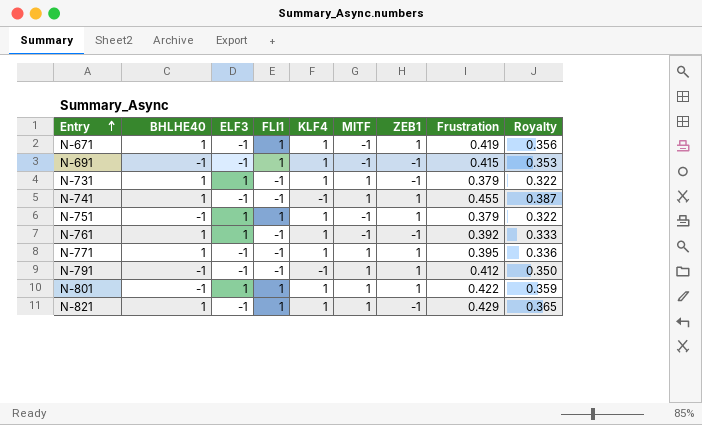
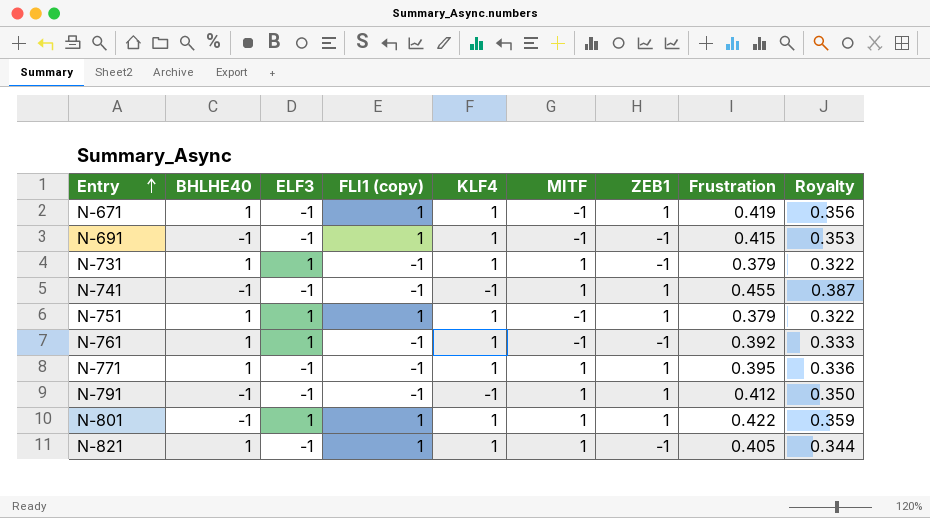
column name: FLI1 -> FLI1 (copy)
N-741 | BHLHE40: 1 -> -1
N-751 | BHLHE40: -1 -> 1
N-821 | Frustration: 0.429 -> 0.405
N-821 | Royalty: 0.365 -> 0.344

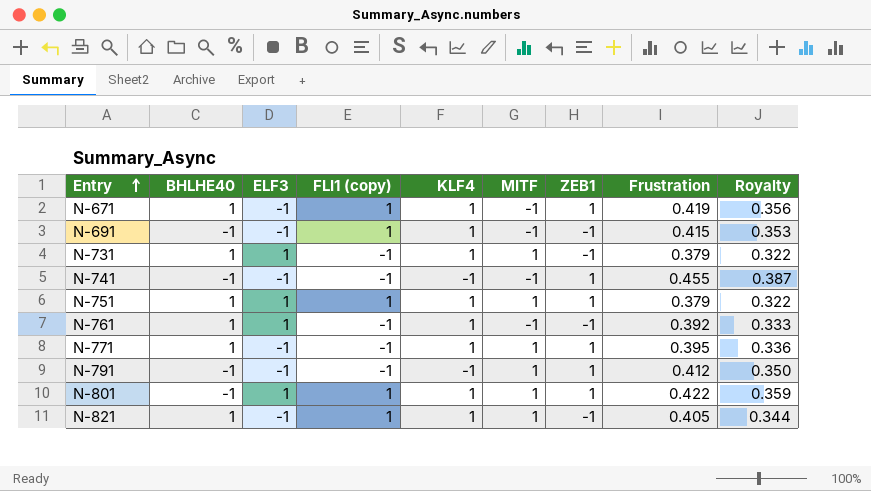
N-741 | MITF: 1 -> -1
N-751 | MITF: -1 -> 1

